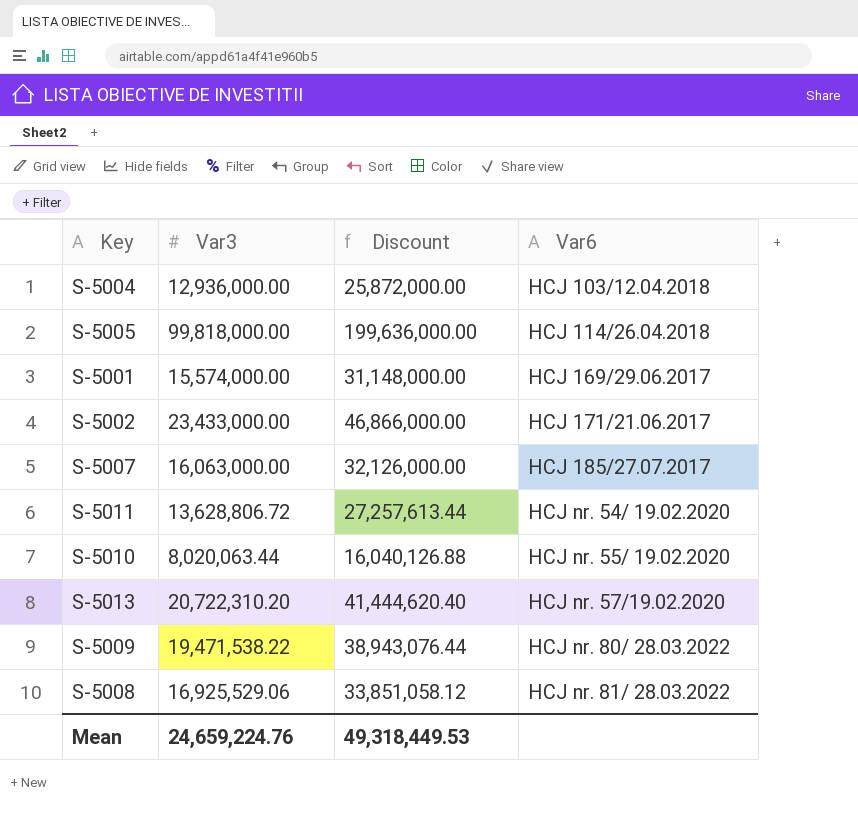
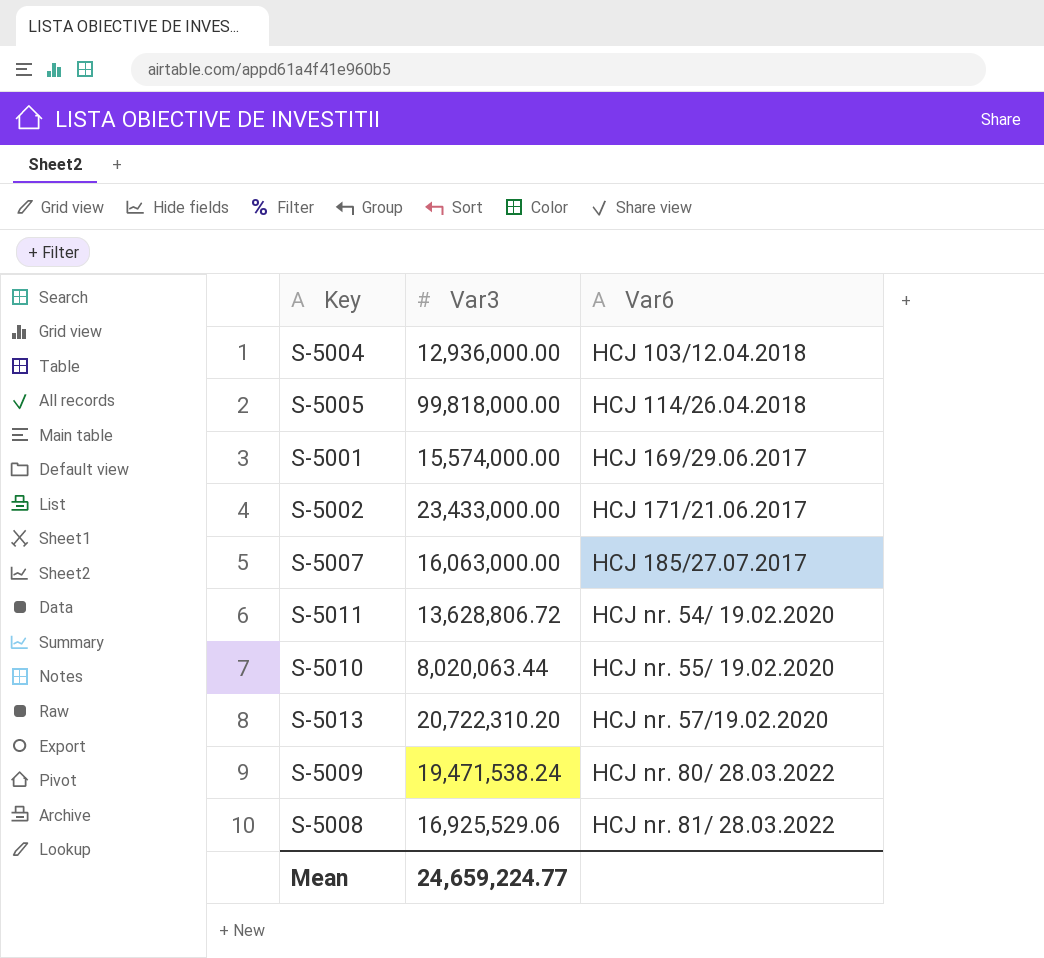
column Discount | formula: [Var3] * 2 -> none
S-5009 | Var3: 19,471,538.22 -> 19,471,538.24
Mean | Var3: 24,659,224.76 -> 24,659,224.77

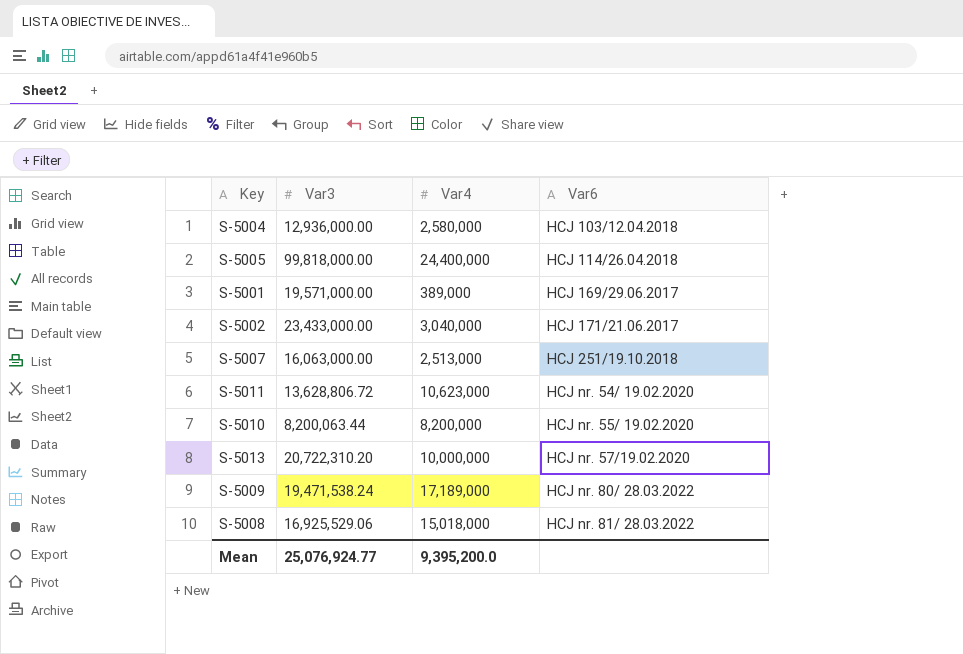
column Var4 | position: none -> 3
S-5001 | Var3: 15,574,000.00 -> 19,571,000.00
S-5007 | Var6: HCJ 185/27.07.2017 -> HCJ 251/19.10.2018
S-5010 | Var3: 8,020,063.44 -> 8,200,063.44
Mean | Var3: 24,659,224.77 -> 25,076,924.77

